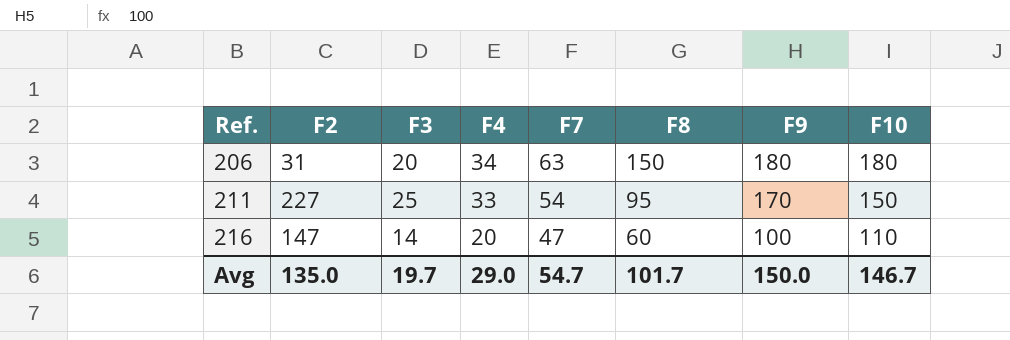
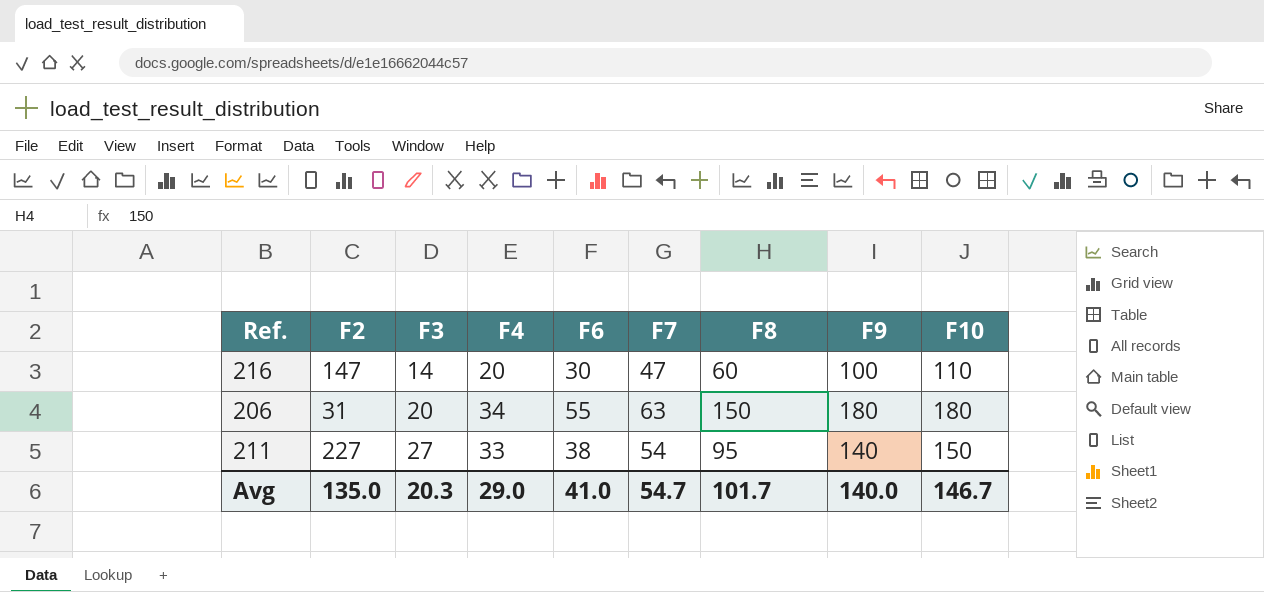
row order: Ref. ascending -> F3 ascending
column F6 | position: none -> 5
211 | F3: 25 -> 27
211 | F9: 170 -> 140
Avg | F3: 19.7 -> 20.3
Avg | F9: 150.0 -> 140.0

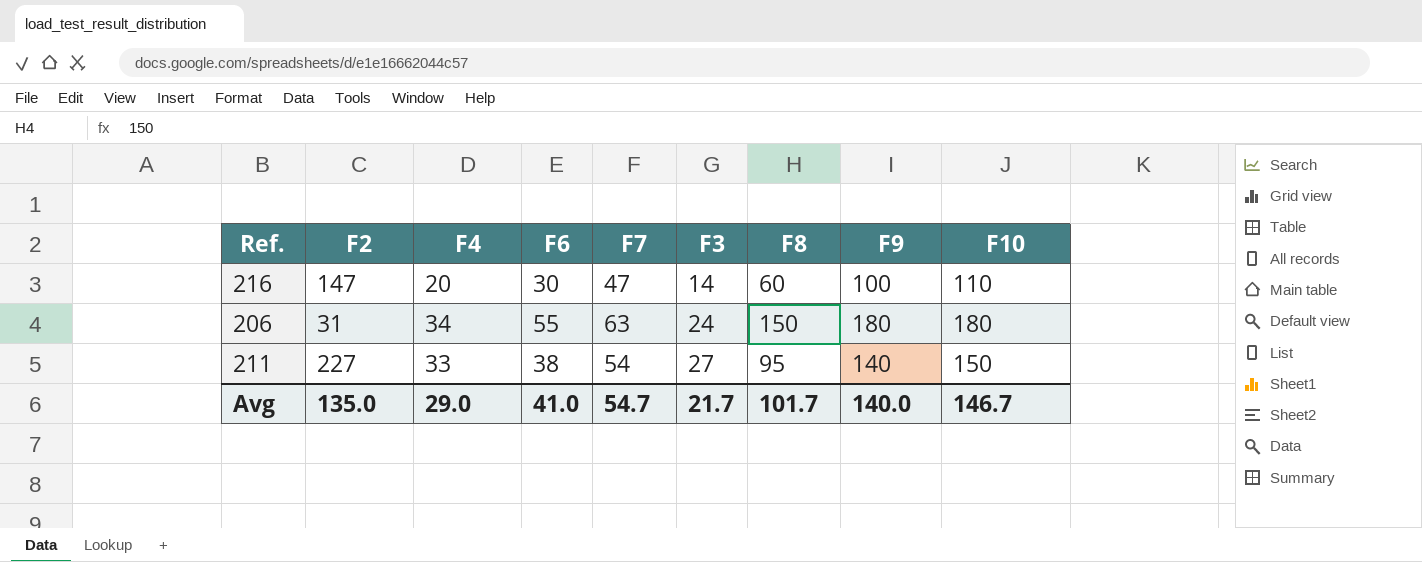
column F3 | position: 3 -> 6
206 | F3: 20 -> 24
Avg | F3: 20.3 -> 21.7

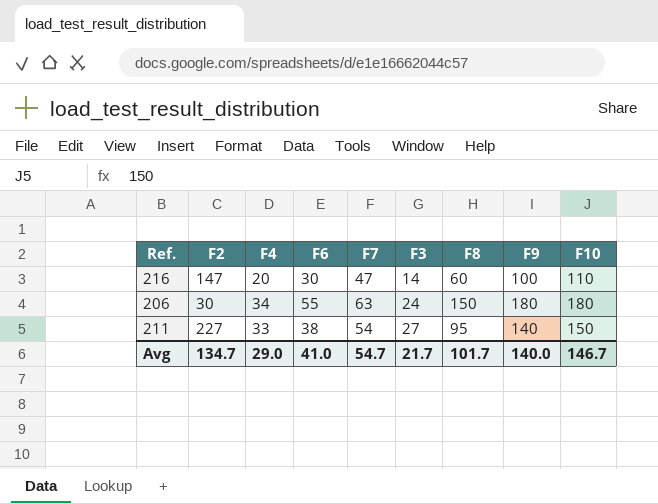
206 | F2: 31 -> 30
Avg | F2: 135.0 -> 134.7

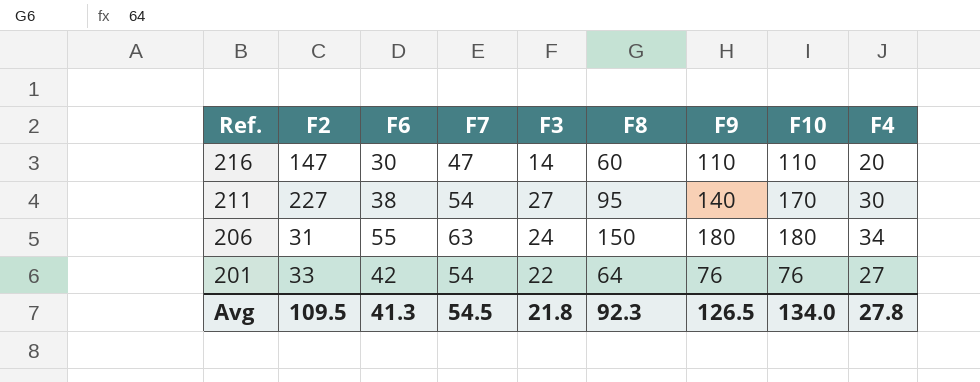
row order: F3 ascending -> Ref. descending
column F4 | position: 3 -> 9
216 | F9: 100 -> 110
211 | F10: 150 -> 170
211 | F4: 33 -> 30
206 | F2: 30 -> 31
row 201: none -> 33 | 42 | 54 | 22 | 64 | 76 | 76 | 27
Avg | F2: 134.7 -> 109.5
Avg | F6: 41.0 -> 41.3
Avg | F7: 54.7 -> 54.5
Avg | F3: 21.7 -> 21.8
Avg | F8: 101.7 -> 92.3
Avg | F9: 140.0 -> 126.5
Avg | F10: 146.7 -> 134.0
Avg | F4: 29.0 -> 27.8

